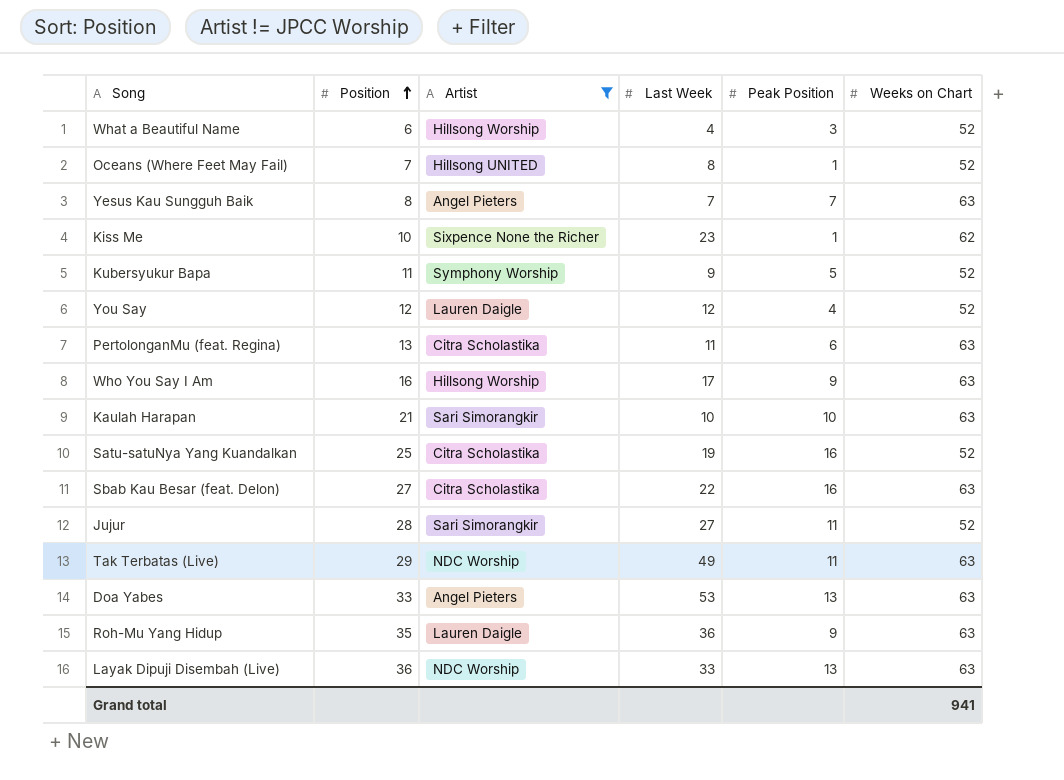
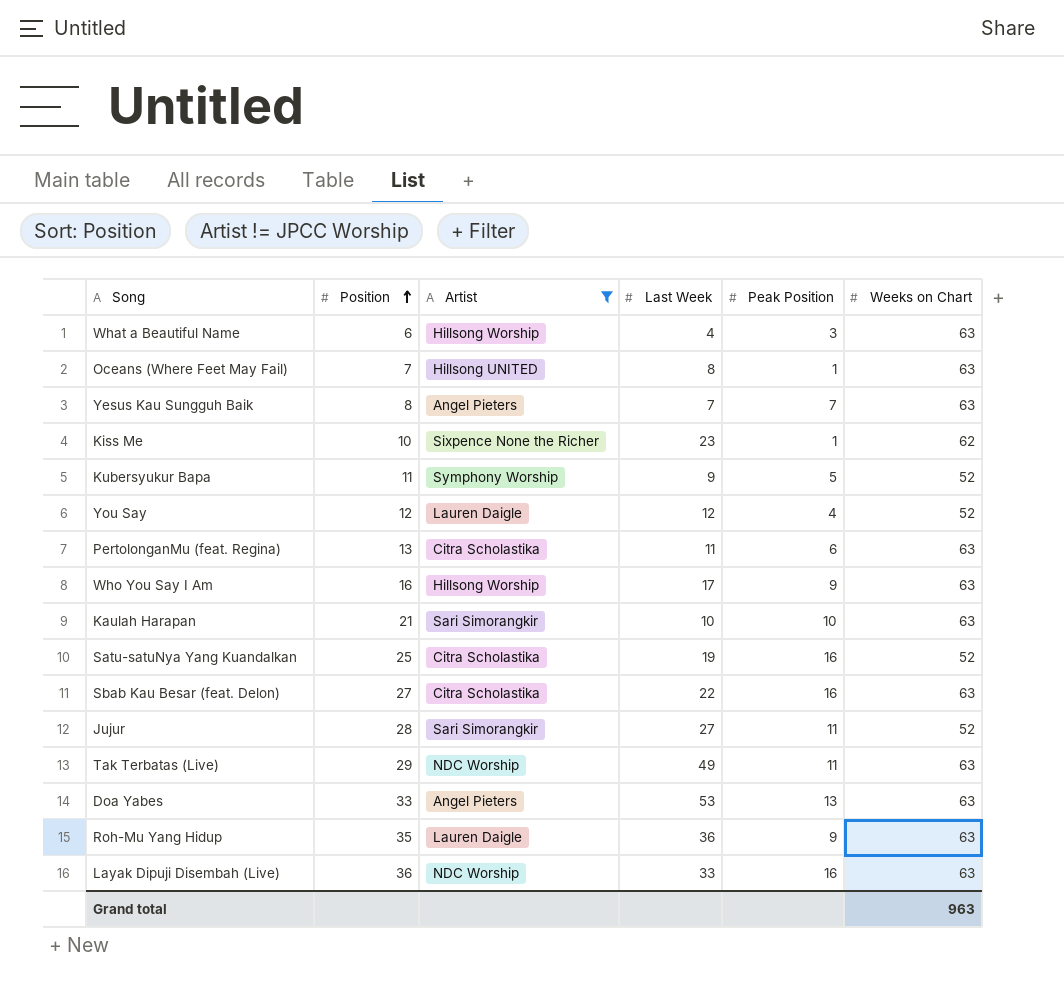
What a Beautiful Name | Weeks on Chart: 52 -> 63
Oceans (Where Feet May Fail) | Weeks on Chart: 52 -> 63
Layak Dipuji Disembah (Live) | Peak Position: 13 -> 16
Grand total | Weeks on Chart: 941 -> 963

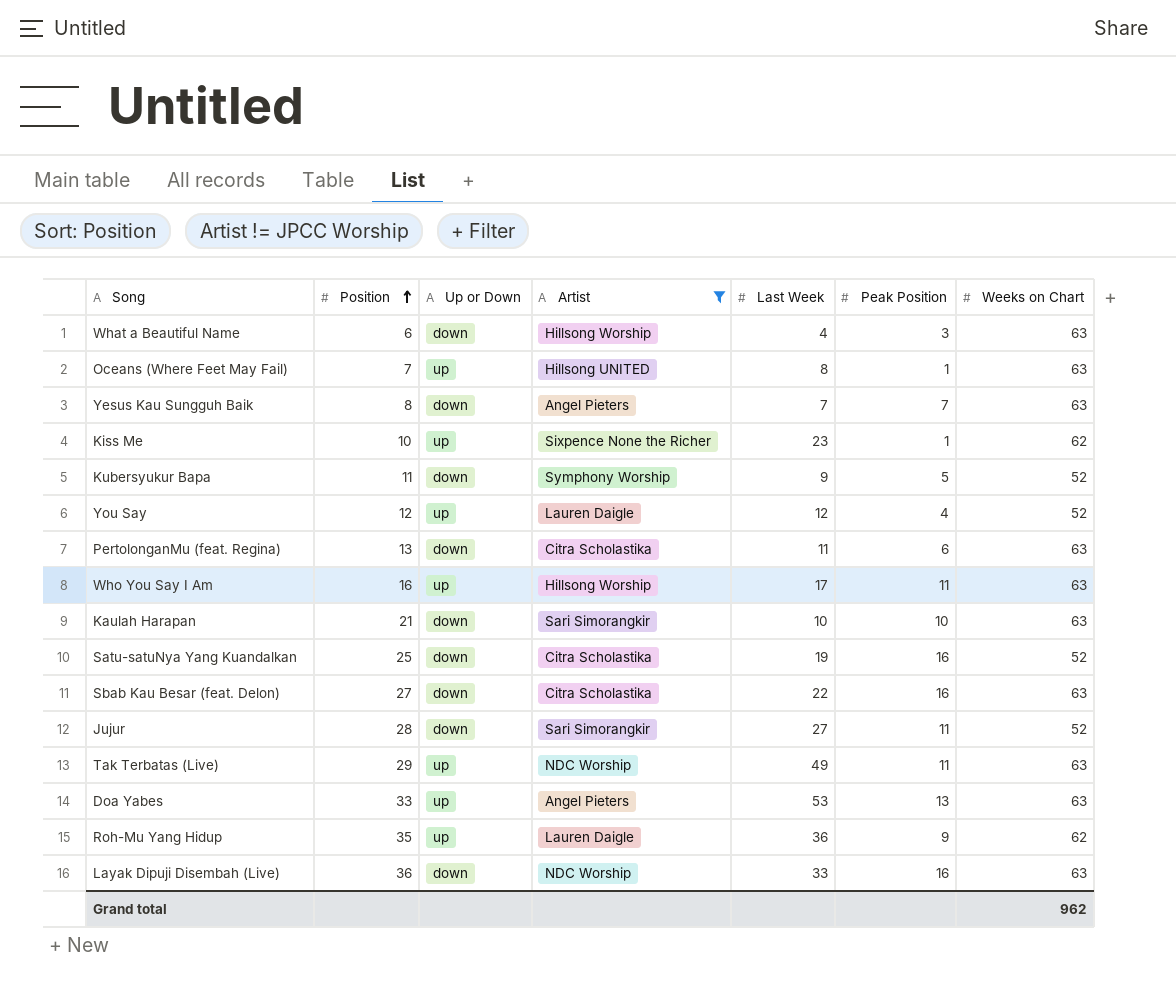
column Up or Down | position: none -> 3
Who You Say I Am | Peak Position: 9 -> 11
Roh-Mu Yang Hidup | Weeks on Chart: 63 -> 62
Grand total | Weeks on Chart: 963 -> 962

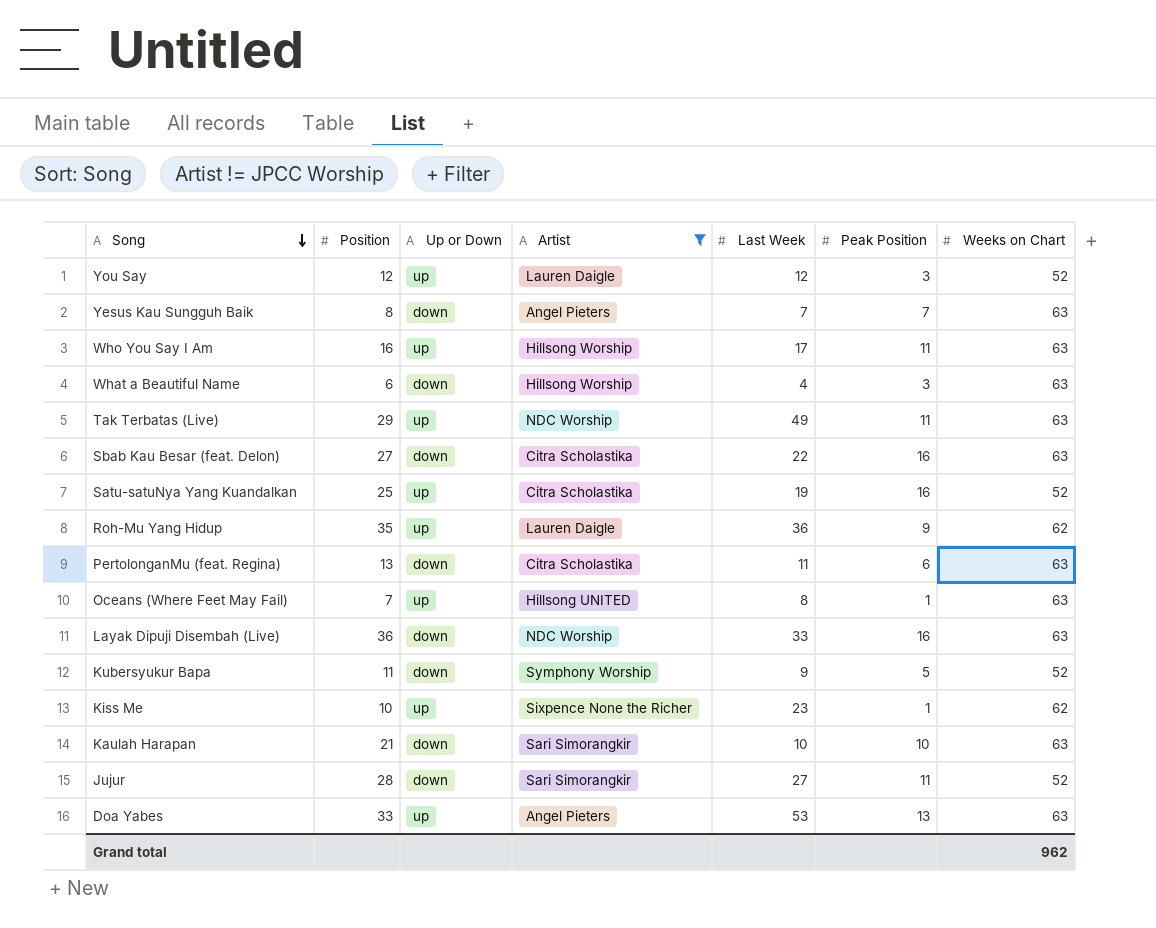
row order: Position ascending -> Song descending
You Say | Peak Position: 4 -> 3
Satu-satuNya Yang Kuandalkan | Up or Down: down -> up

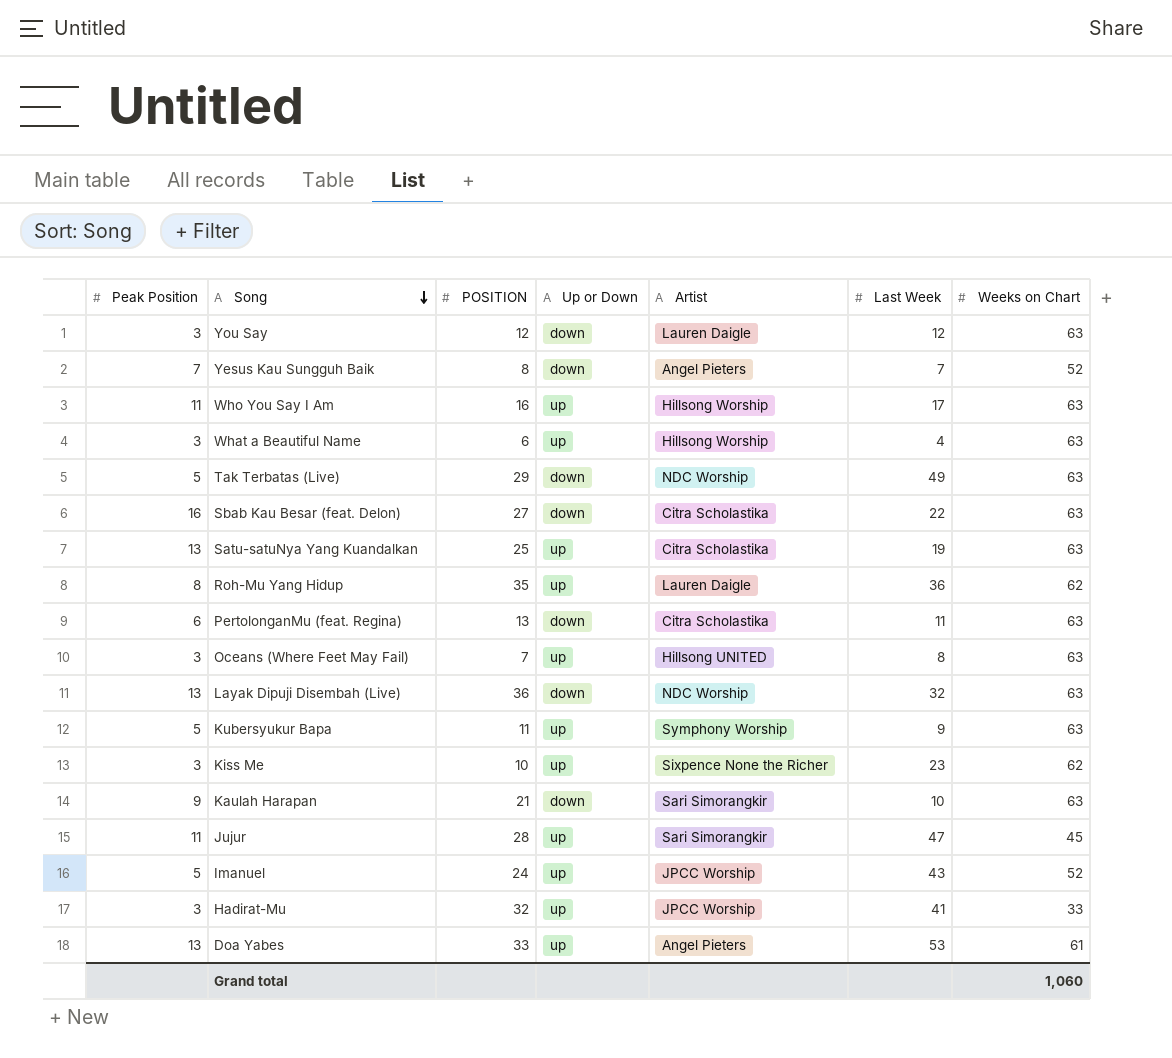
filter: Artist != JPCC Worship -> none
column Peak Position | position: 6 -> 1
column name: Position -> POSITION
You Say | Up or Down: up -> down
You Say | Weeks on Chart: 52 -> 63
Yesus Kau Sungguh Baik | Weeks on Chart: 63 -> 52
What a Beautiful Name | Up or Down: down -> up
Tak Terbatas (Live) | Peak Position: 11 -> 5
Tak Terbatas (Live) | Up or Down: up -> down
Satu-satuNya Yang Kuandalkan | Peak Position: 16 -> 13
Satu-satuNya Yang Kuandalkan | Weeks on Chart: 52 -> 63
Roh-Mu Yang Hidup | Peak Position: 9 -> 8
Oceans (Where Feet May Fail) | Peak Position: 1 -> 3
Layak Dipuji Disembah (Live) | Peak Position: 16 -> 13
Layak Dipuji Disembah (Live) | Last Week: 33 -> 32
Kubersyukur Bapa | Up or Down: down -> up
Kubersyukur Bapa | Weeks on Chart: 52 -> 63
Kiss Me | Peak Position: 1 -> 3
Kaulah Harapan | Peak Position: 10 -> 9
Jujur | Up or Down: down -> up
Jujur | Last Week: 27 -> 47
Jujur | Weeks on Chart: 52 -> 45
Doa Yabes | Weeks on Chart: 63 -> 61
Grand total | Weeks on Chart: 962 -> 1,060

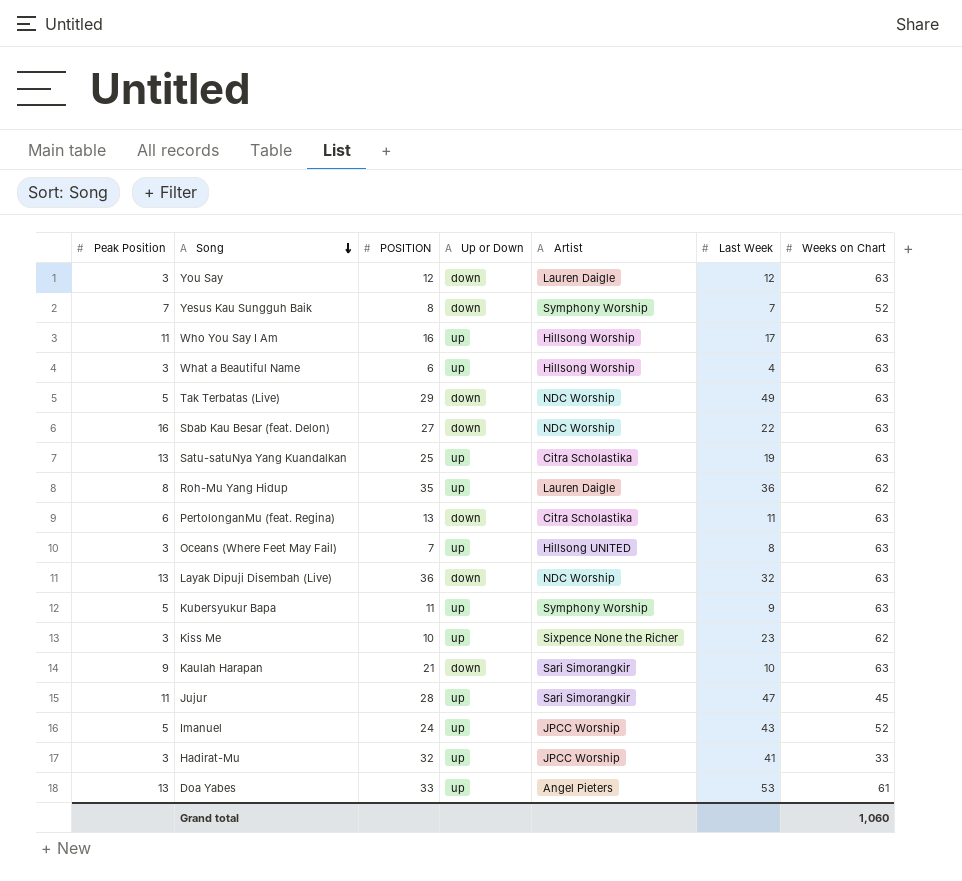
Yesus Kau Sungguh Baik | Artist: Angel Pieters -> Symphony Worship
Sbab Kau Besar (feat. Delon) | Artist: Citra Scholastika -> NDC Worship

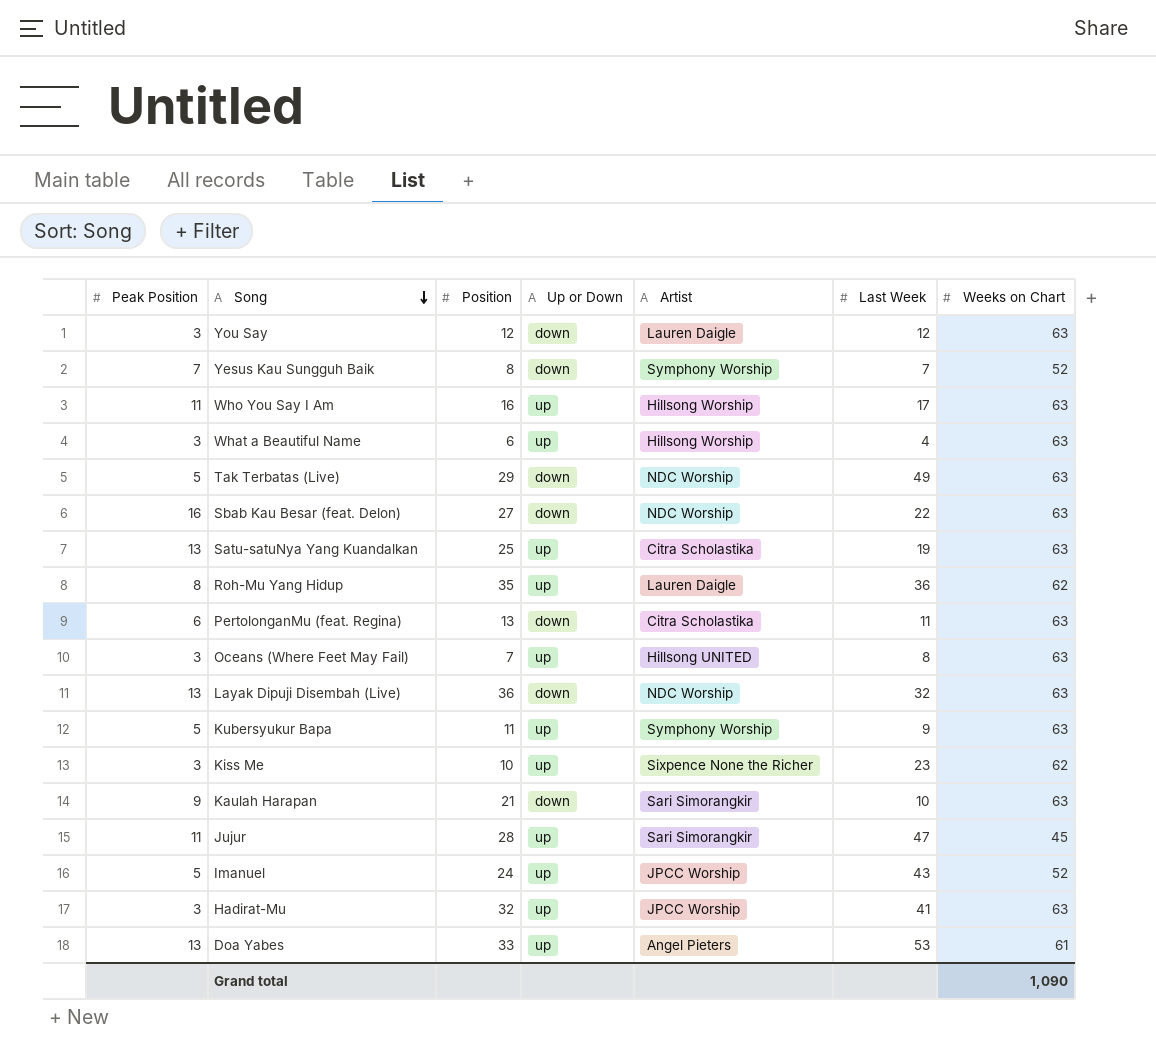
column name: POSITION -> Position
Hadirat-Mu | Weeks on Chart: 33 -> 63
Grand total | Weeks on Chart: 1,060 -> 1,090

